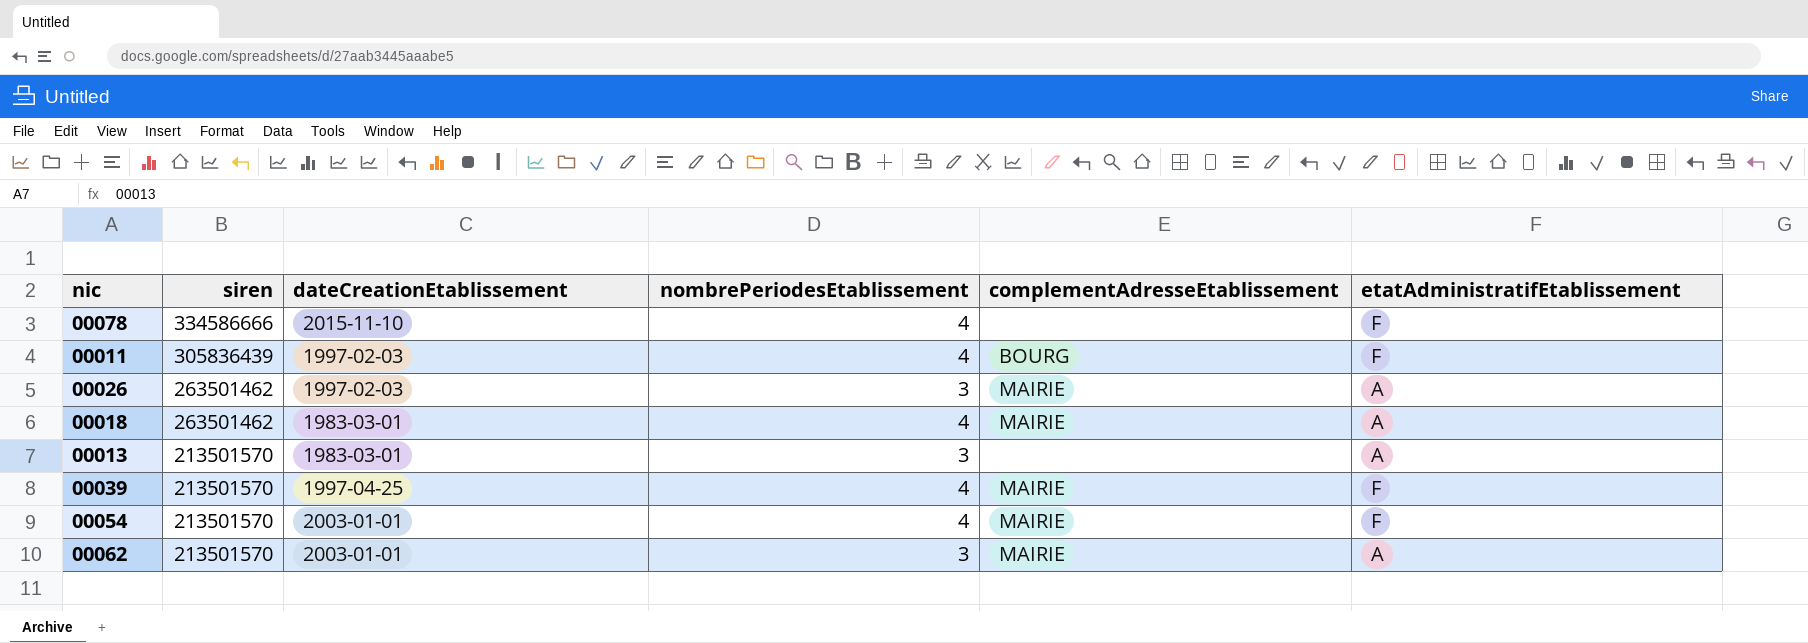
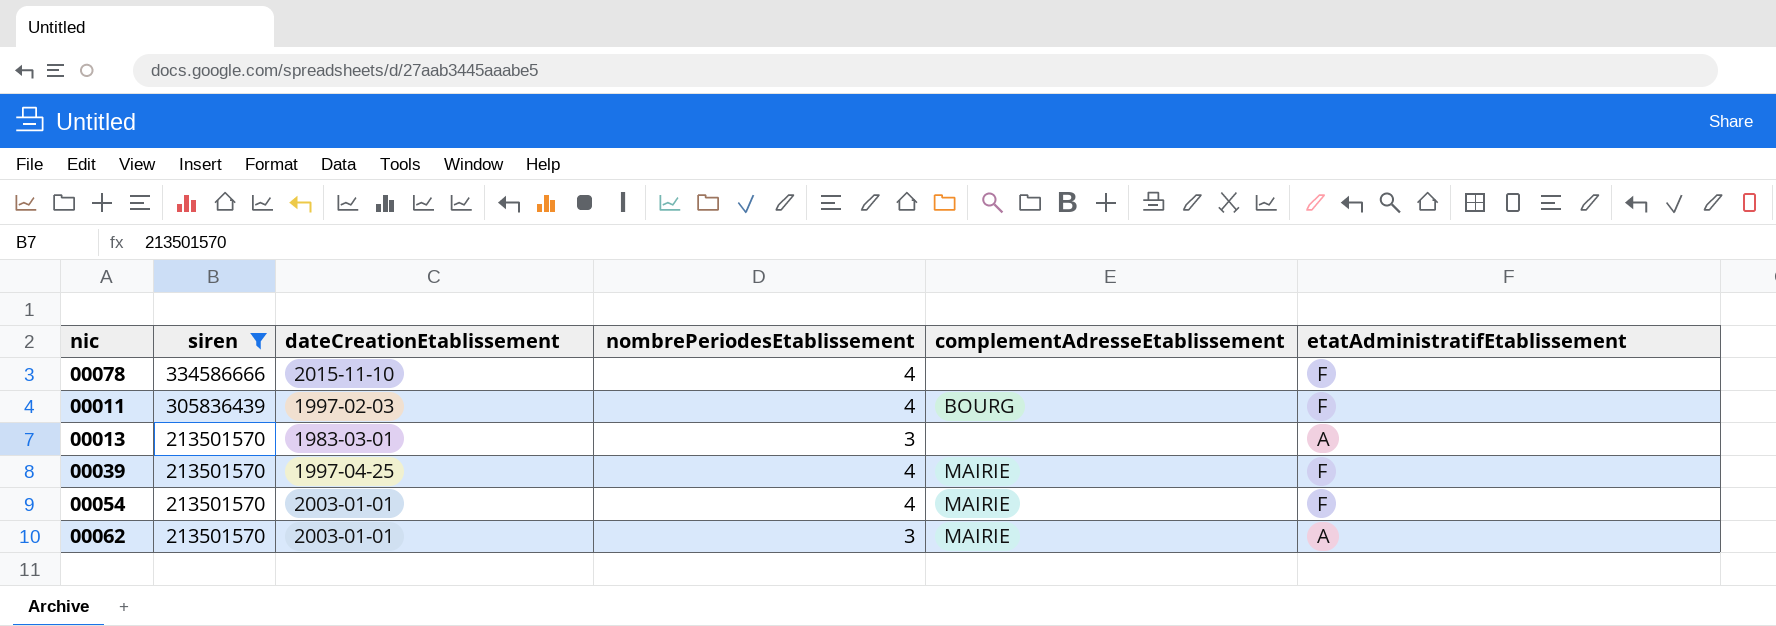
filter: none -> siren != 263501462

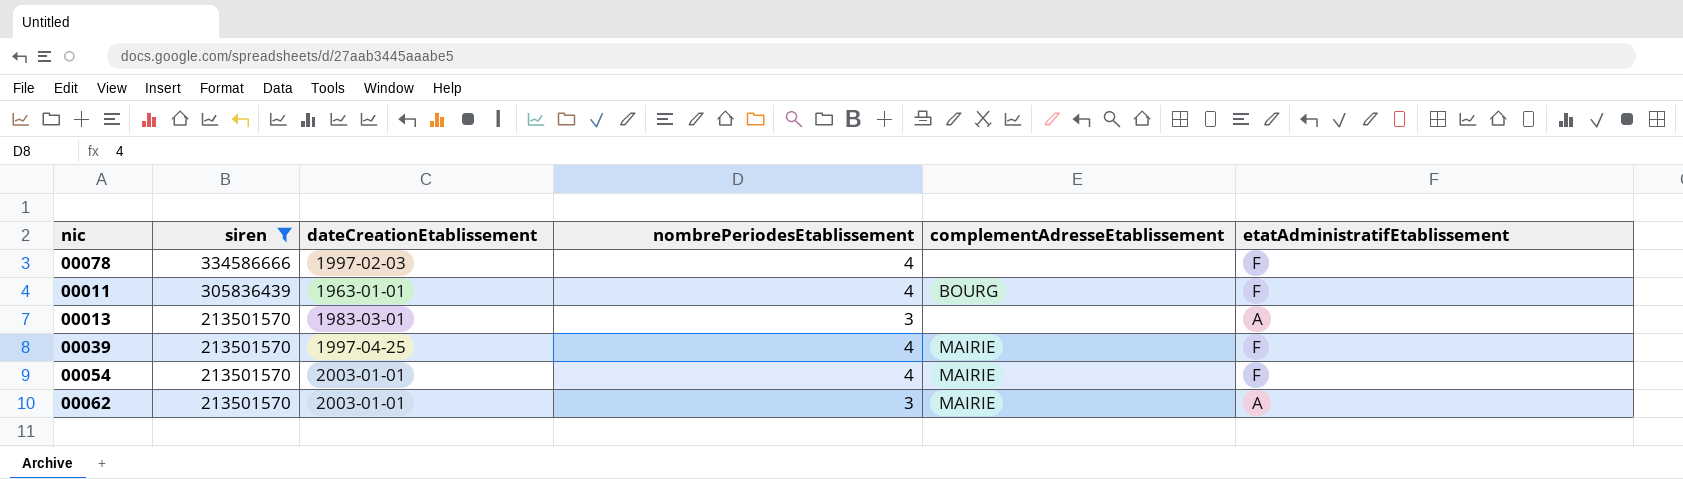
00078 | dateCreationEtablissement: 2015-11-10 -> 1997-02-03
00011 | dateCreationEtablissement: 1997-02-03 -> 1963-01-01

